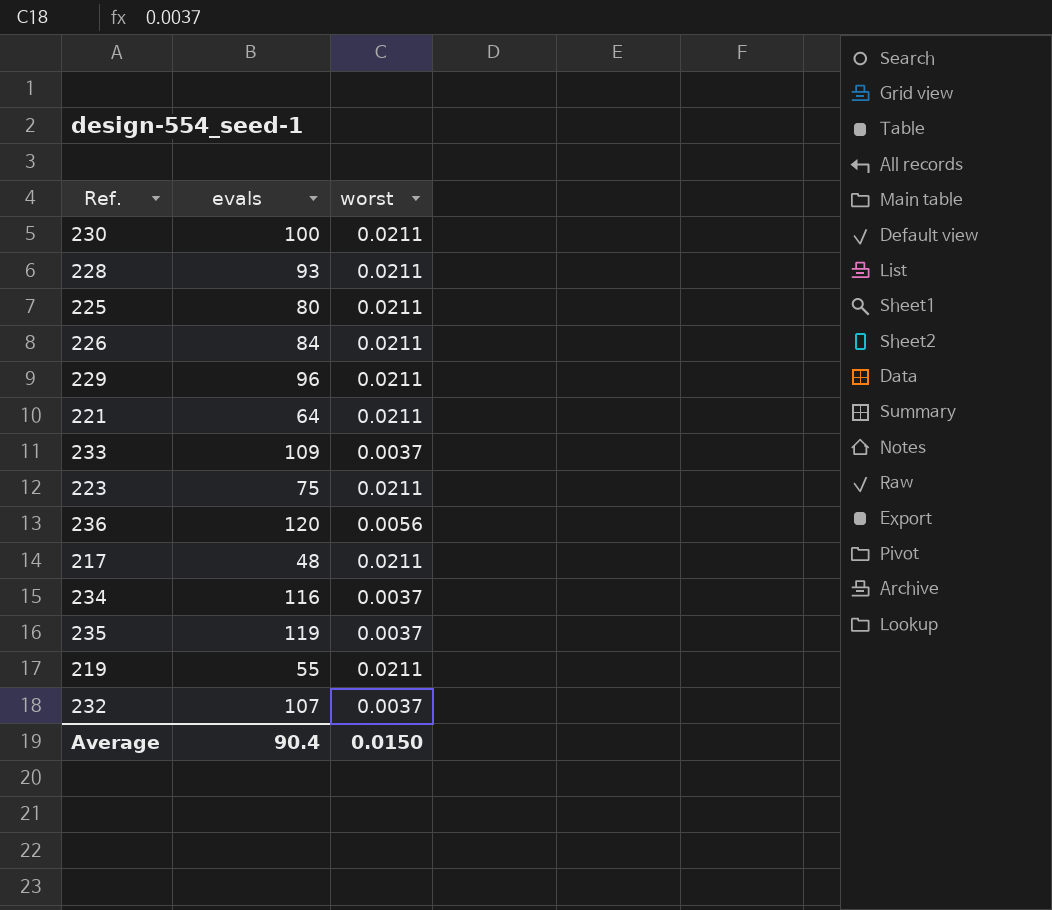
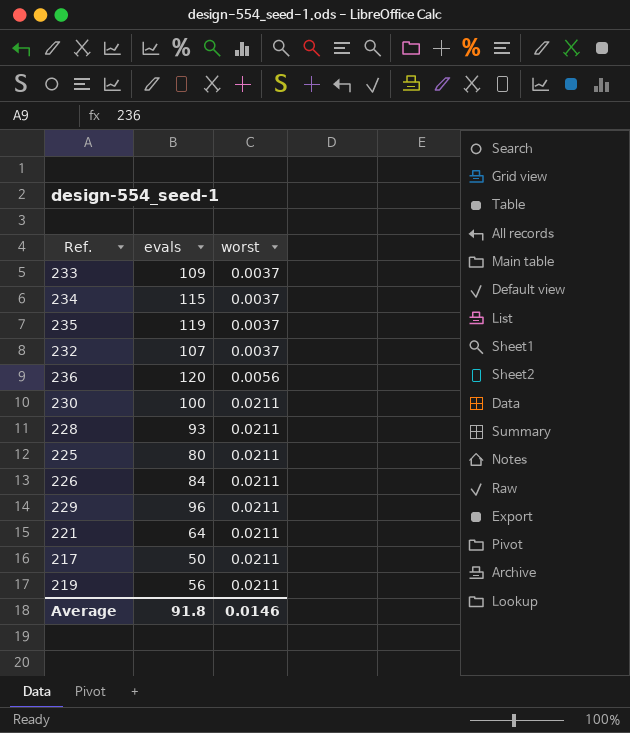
row order: none -> worst ascending
row 223: 75 | 0.0211 -> none
234 | evals: 116 -> 115
217 | evals: 48 -> 50
219 | evals: 55 -> 56
Average | evals: 90.4 -> 91.8
Average | worst: 0.0150 -> 0.0146

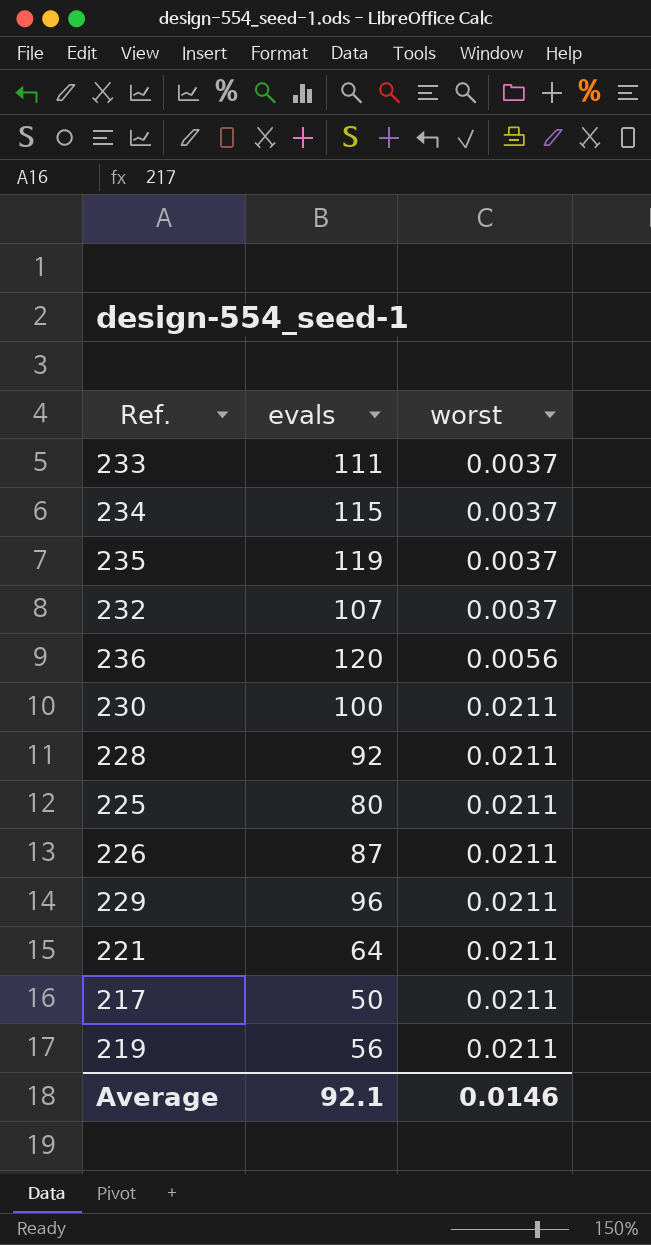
233 | evals: 109 -> 111
228 | evals: 93 -> 92
226 | evals: 84 -> 87
Average | evals: 91.8 -> 92.1

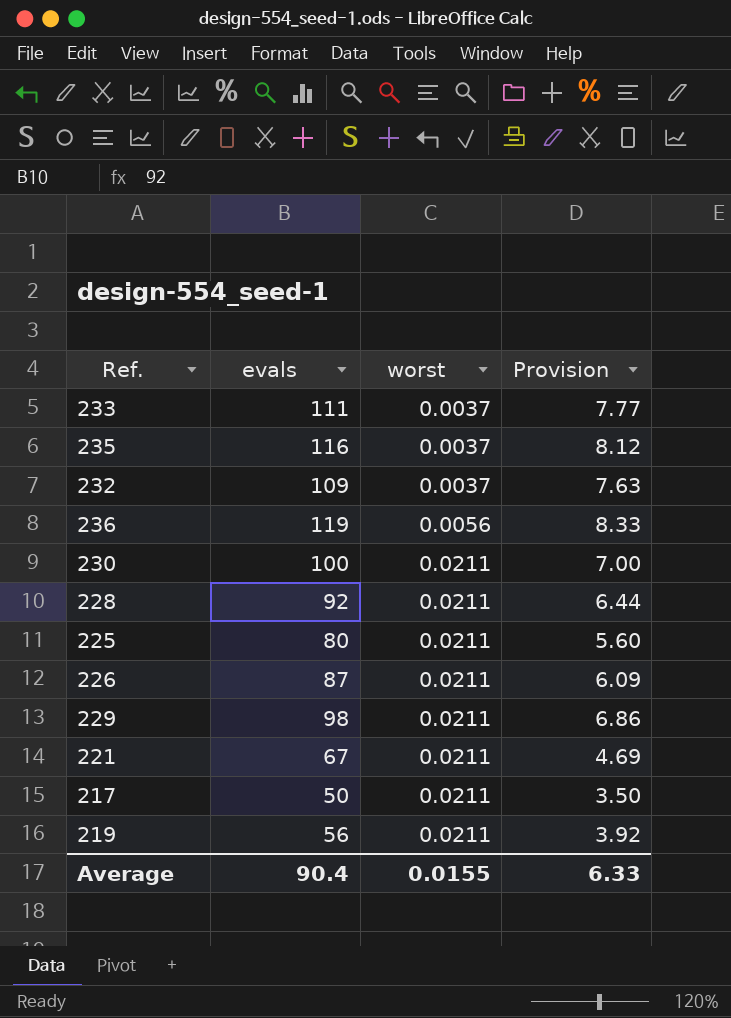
column Provision | formula: none -> [evals] * 0.07
row 234: 115 | 0.0037 -> none
235 | evals: 119 -> 116
232 | evals: 107 -> 109
236 | evals: 120 -> 119
229 | evals: 96 -> 98
221 | evals: 64 -> 67
Average | evals: 92.1 -> 90.4
Average | worst: 0.0146 -> 0.0155

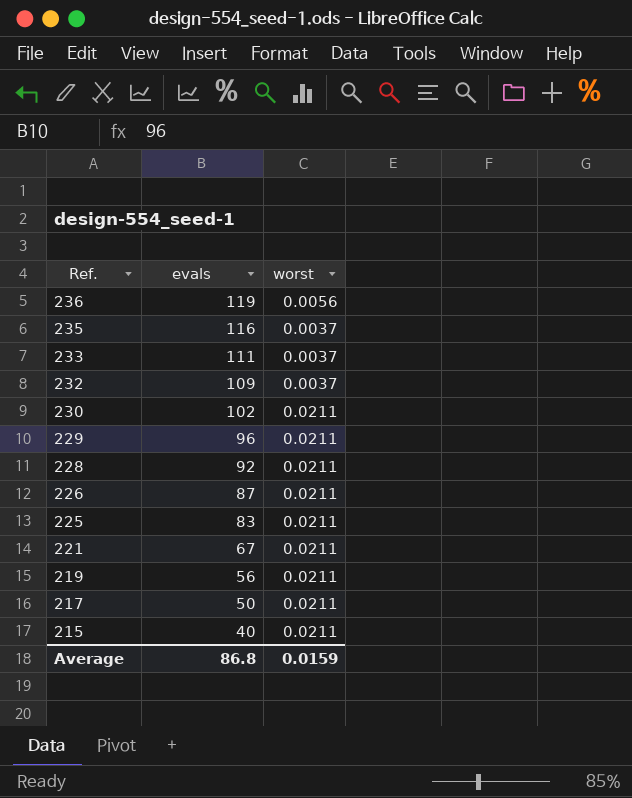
row order: worst ascending -> Ref. descending
column Provision | formula: [evals] * 0.07 -> none
230 | evals: 100 -> 102
229 | evals: 98 -> 96
225 | evals: 80 -> 83
row 215: none -> 40 | 0.0211
Average | evals: 90.4 -> 86.8
Average | worst: 0.0155 -> 0.0159

